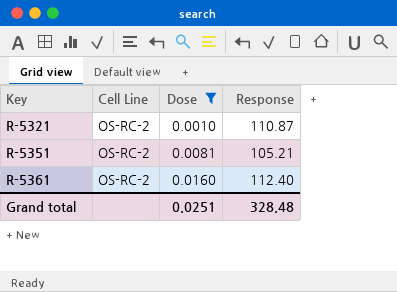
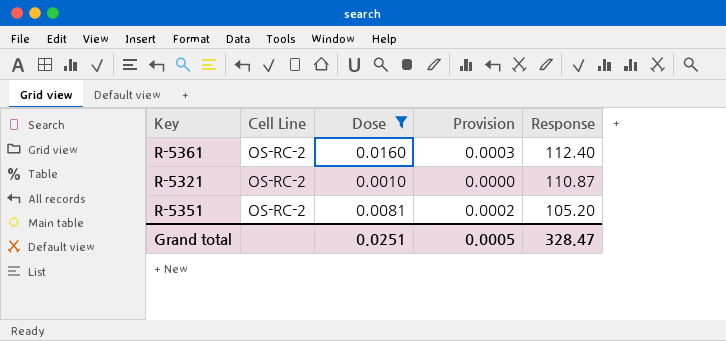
row order: Key ascending -> Response descending
column Provision | formula: none -> [Dose] * 0.02
R-5351 | Response: 105.21 -> 105.20
Grand total | Response: 328.48 -> 328.47

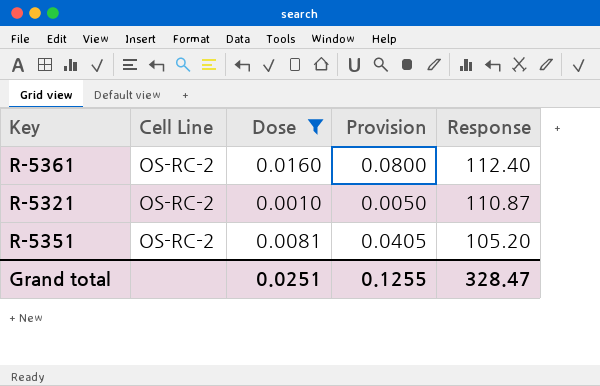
column Provision | formula: [Dose] * 0.02 -> [Dose] * 5
Grand total | Provision: 0.0005 -> 0.1255

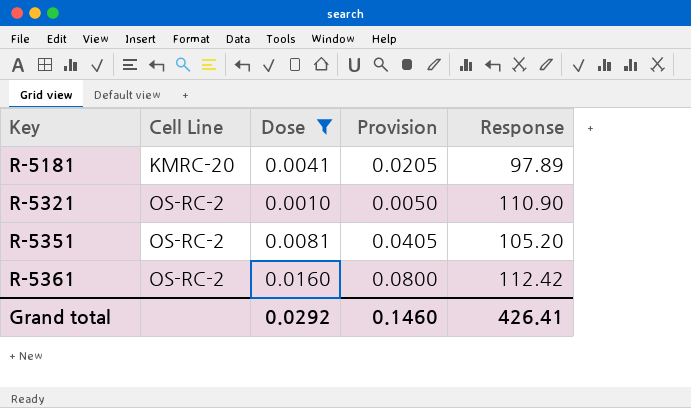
row order: Response descending -> Key ascending
row R-5181: none -> KMRC-20 | 0.0041 | 0.0205 | 97.89
R-5321 | Response: 110.87 -> 110.90
R-5361 | Response: 112.40 -> 112.42
Grand total | Dose: 0.0251 -> 0.0292
Grand total | Provision: 0.1255 -> 0.1460
Grand total | Response: 328.47 -> 426.41

